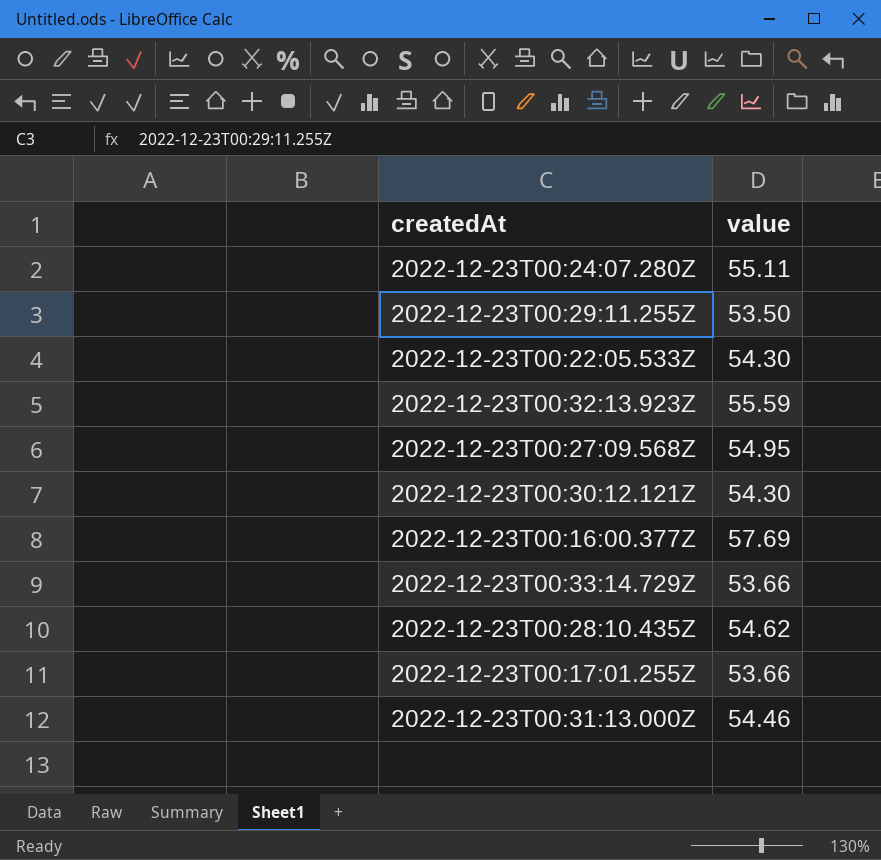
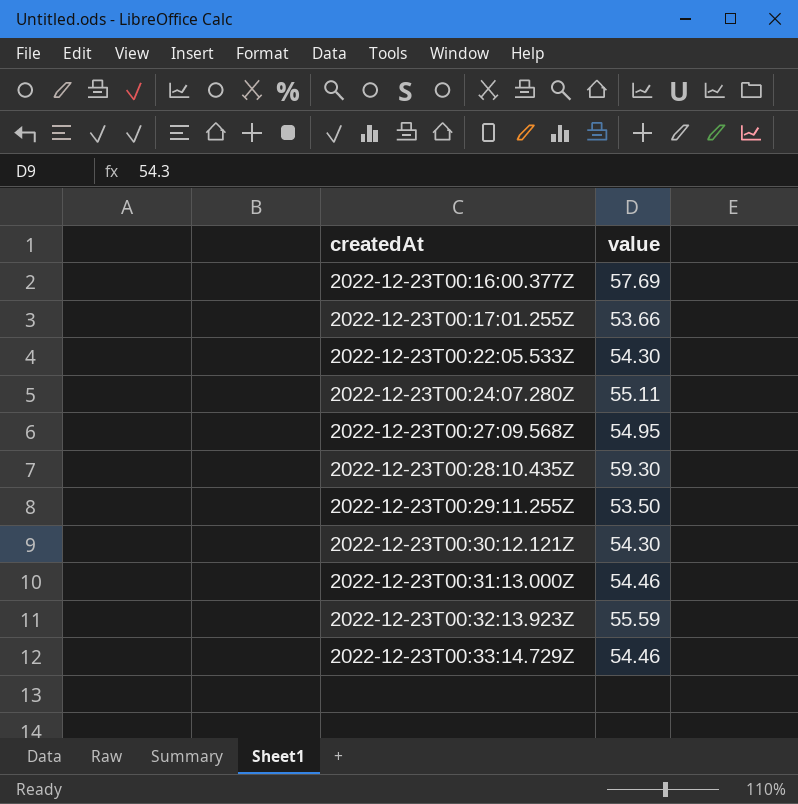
row order: none -> createdAt ascending
2022-12-23T00:28:10.435Z | value: 54.62 -> 59.30
2022-12-23T00:33:14.729Z | value: 53.66 -> 54.46

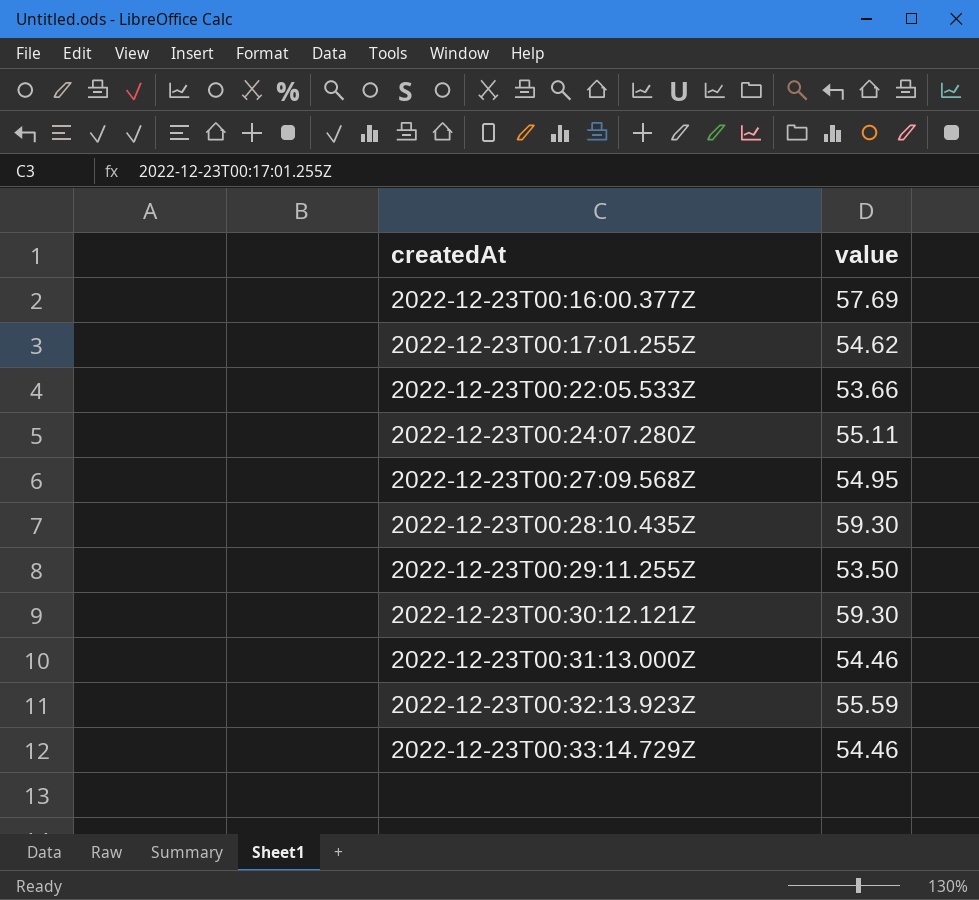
2022-12-23T00:17:01.255Z | value: 53.66 -> 54.62
2022-12-23T00:22:05.533Z | value: 54.30 -> 53.66
2022-12-23T00:30:12.121Z | value: 54.30 -> 59.30

